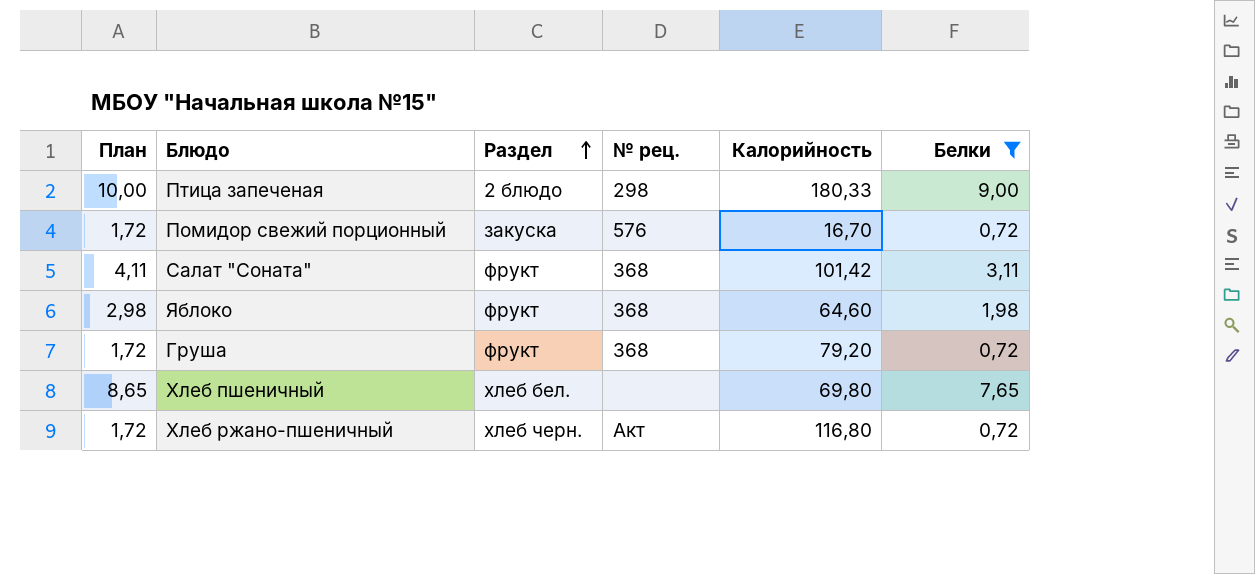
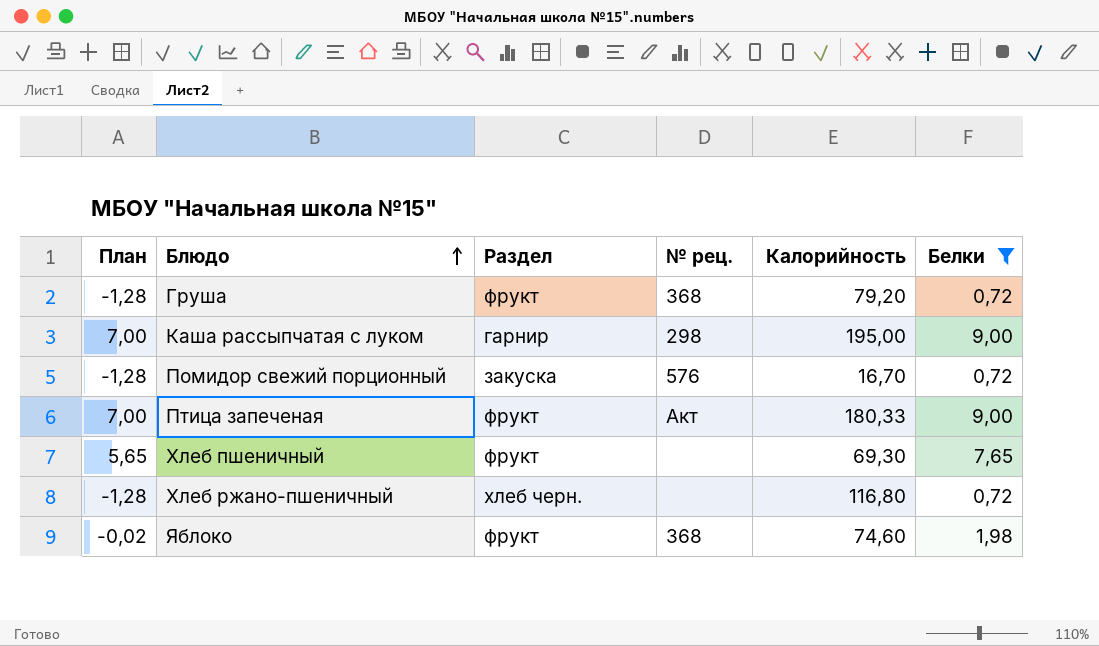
row order: Раздел ascending -> Блюдо ascending
column План | formula: [Белки] + 1 -> [Белки] - 2
row Салат "Соната": 4,11 | фрукт | 368 | 101,42 | 3,11 -> none
row Каша рассыпчатая с луком: none -> 7,00 | гарнир | 298 | 195,00 | 9,00
Птица запеченая | Раздел: 2 блюдо -> фрукт
Птица запеченая | № рец.: 298 -> Акт
Хлеб пшеничный | Раздел: хлеб бел. -> фрукт
Хлеб пшеничный | Калорийность: 69,80 -> 69,30
Хлеб ржано-пшеничный | № рец.: Акт -> none
Яблоко | Калорийность: 64,60 -> 74,60

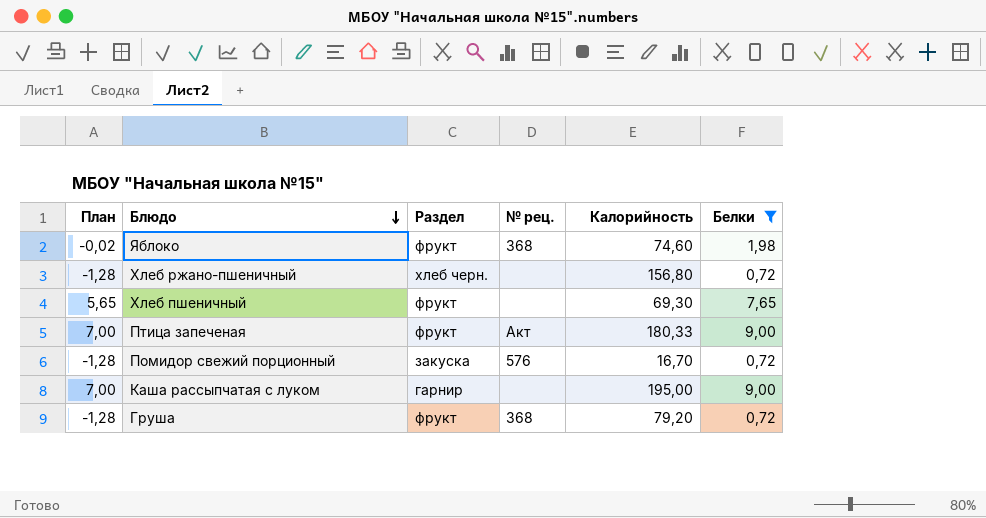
row order: Блюдо ascending -> Блюдо descending
Хлеб ржано-пшеничный | Калорийность: 116,80 -> 156,80
Каша рассыпчатая с луком | № рец.: 298 -> none

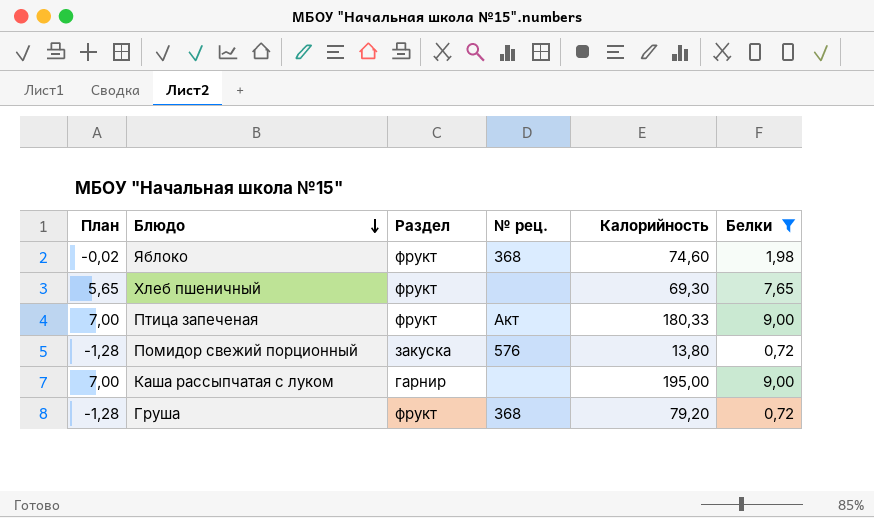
row Хлеб ржано-пшеничный: -1,28 | хлеб черн. | none | 156,80 | 0,72 -> none
Помидор свежий порционный | Калорийность: 16,70 -> 13,80

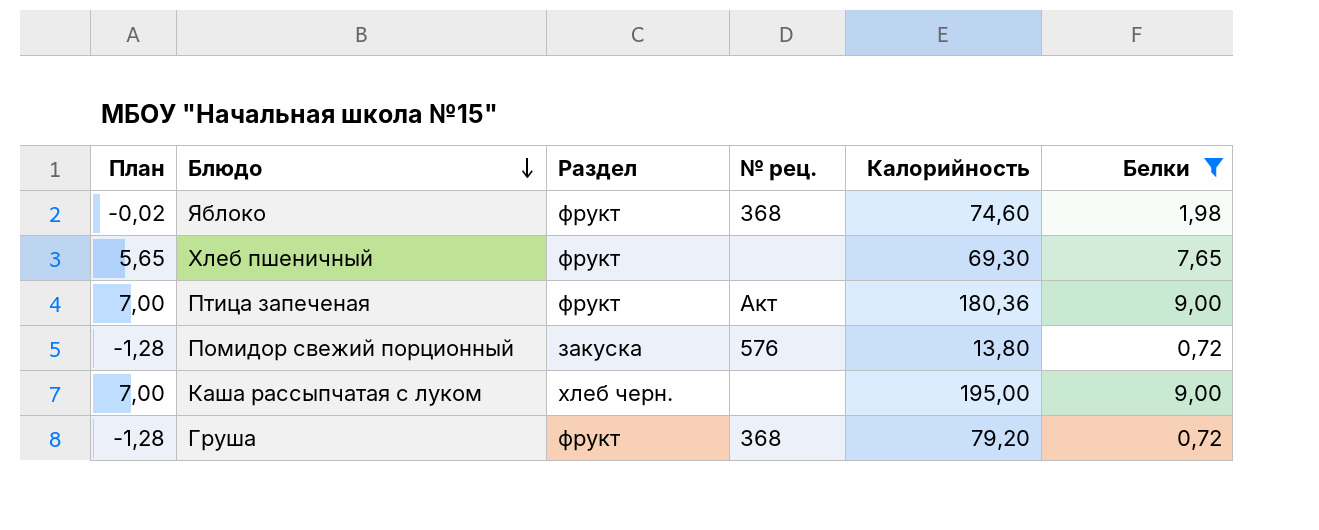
Птица запеченая | Калорийность: 180,33 -> 180,36
Каша рассыпчатая с луком | Раздел: гарнир -> хлеб черн.

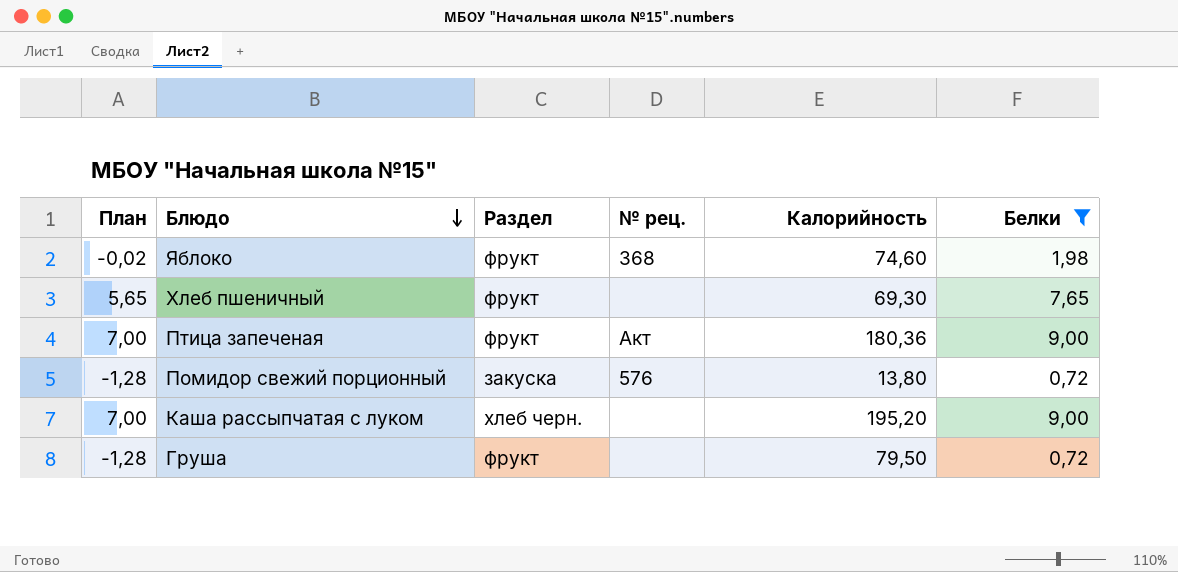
Каша рассыпчатая с луком | Калорийность: 195,00 -> 195,20
Груша | № рец.: 368 -> none
Груша | Калорийность: 79,20 -> 79,50

